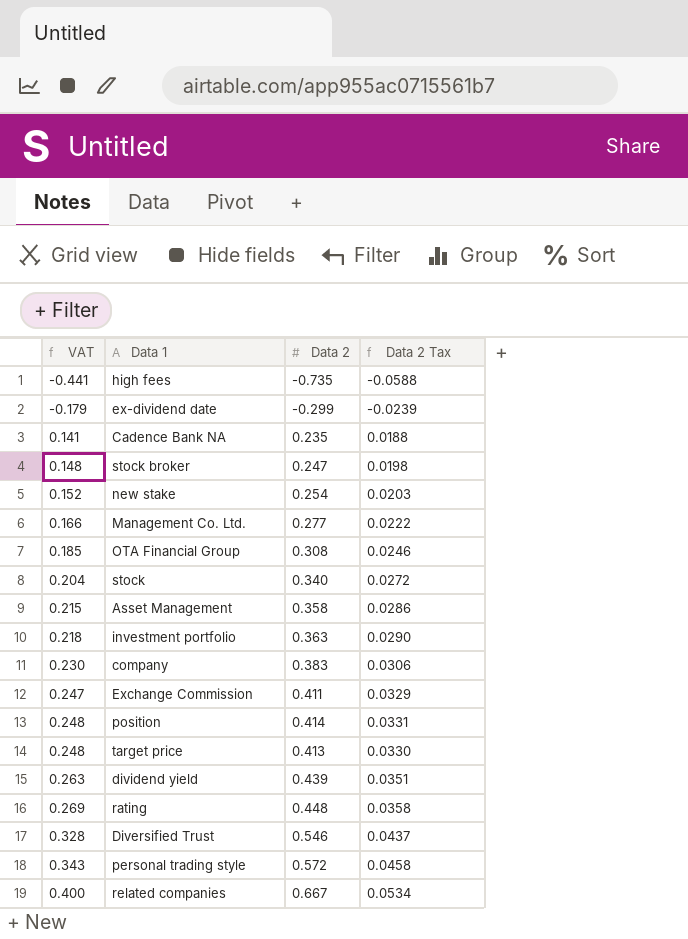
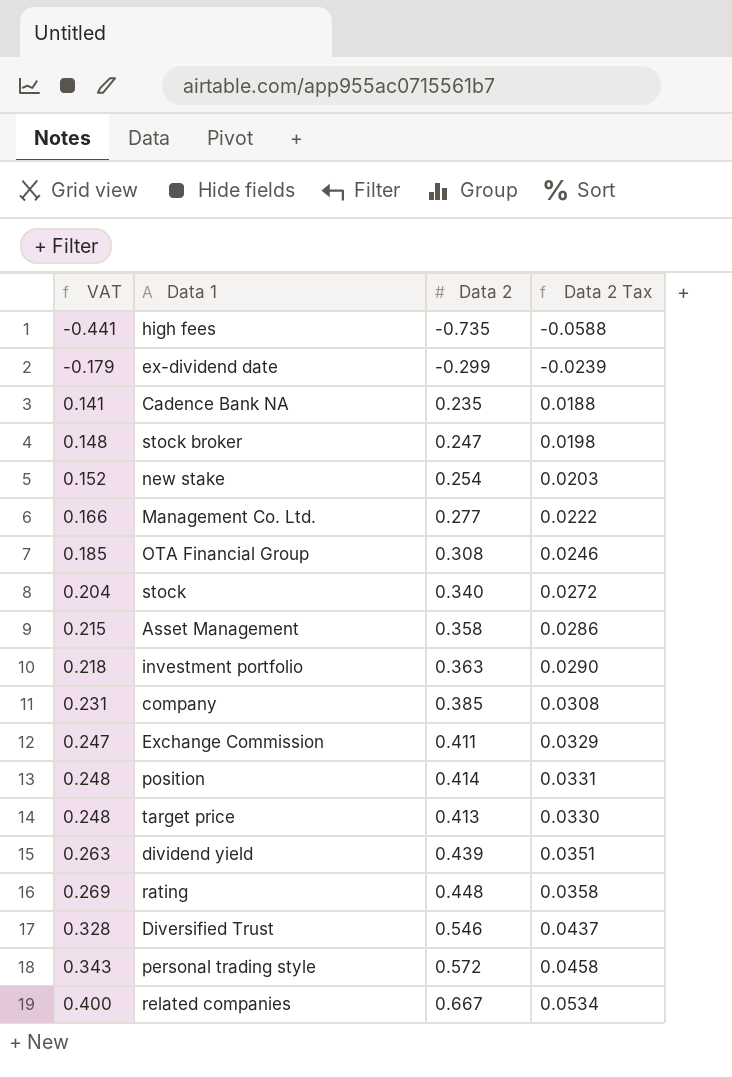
company | VAT: 0.230 -> 0.231
company | Data 2: 0.383 -> 0.385
company | Data 2 Tax: 0.0306 -> 0.0308

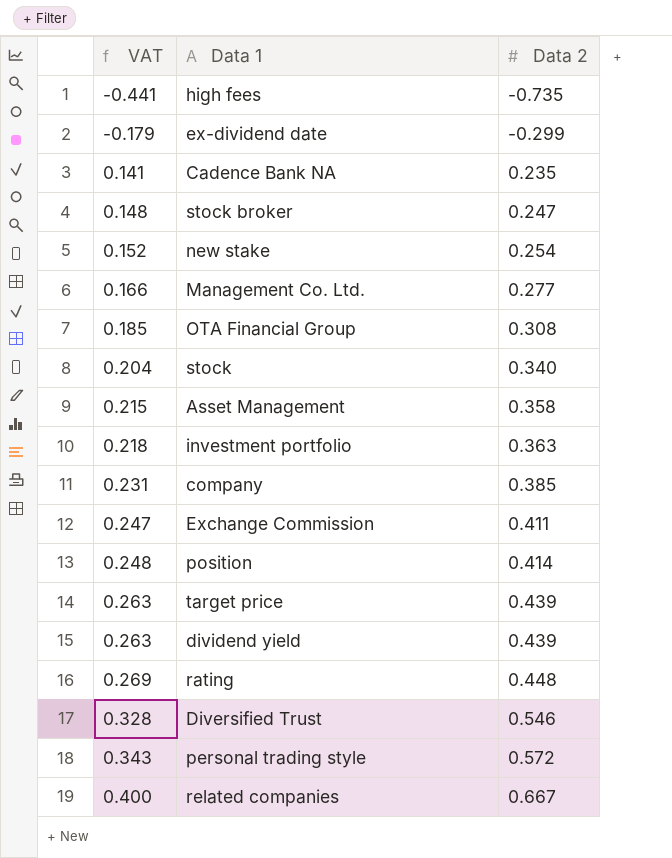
column Data 2 Tax | formula: [Data 2] * 0.08 -> none
target price | VAT: 0.248 -> 0.263
target price | Data 2: 0.413 -> 0.439

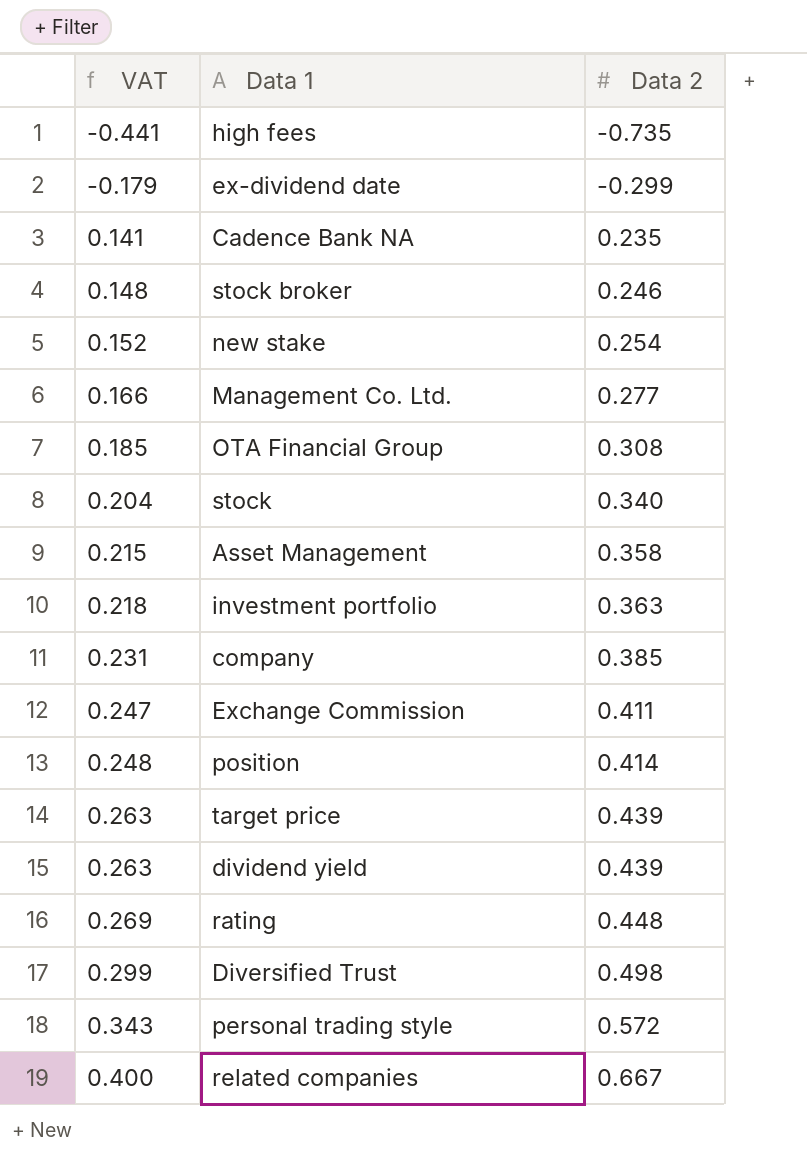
stock broker | Data 2: 0.247 -> 0.246
Diversified Trust | VAT: 0.328 -> 0.299
Diversified Trust | Data 2: 0.546 -> 0.498

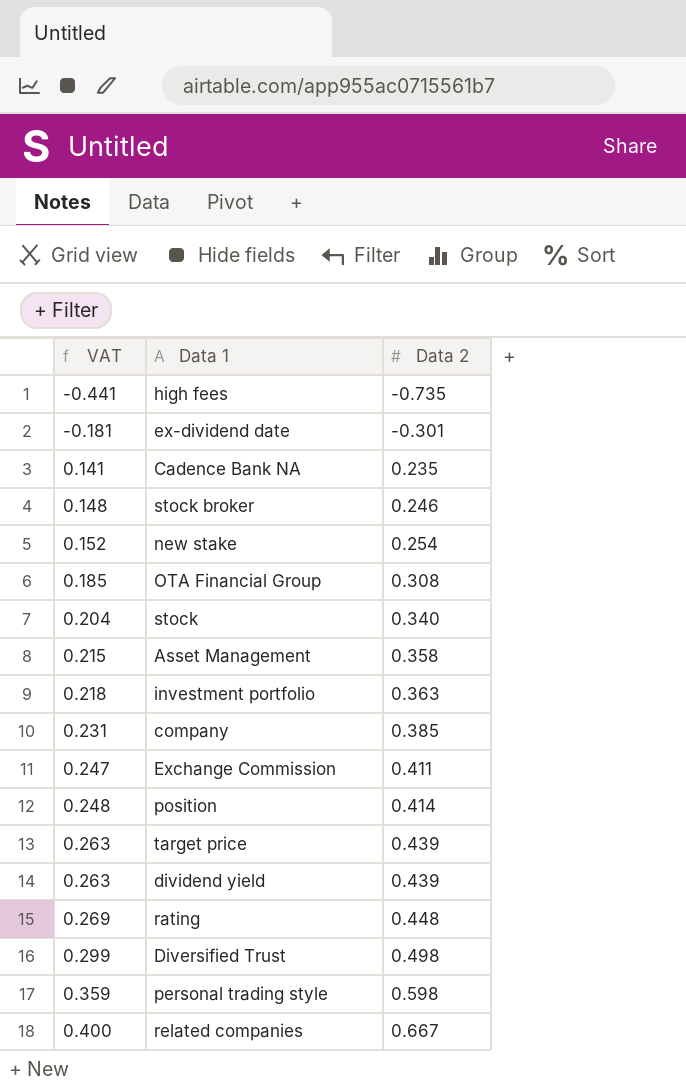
row Management Co. Ltd.: 0.166 | 0.277 -> none
ex-dividend date | VAT: -0.179 -> -0.181
ex-dividend date | Data 2: -0.299 -> -0.301
personal trading style | VAT: 0.343 -> 0.359
personal trading style | Data 2: 0.572 -> 0.598

